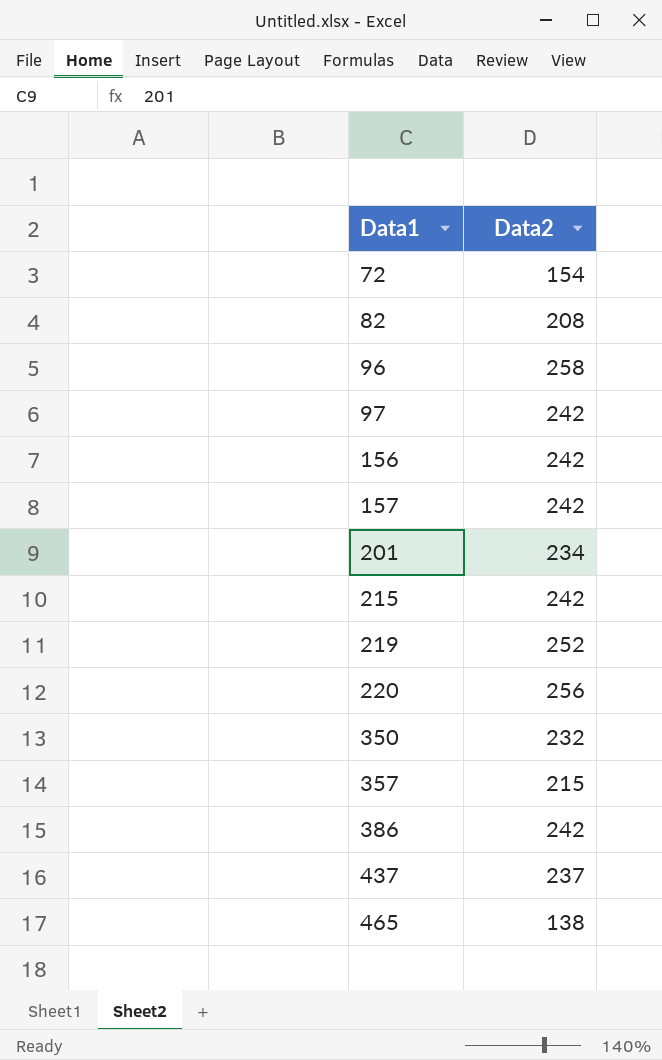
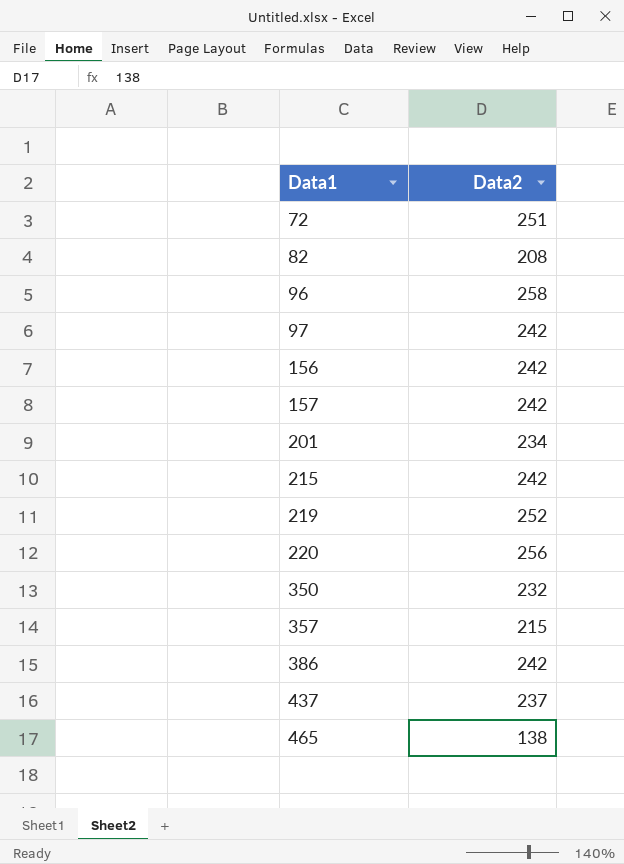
72 | Data2: 154 -> 251

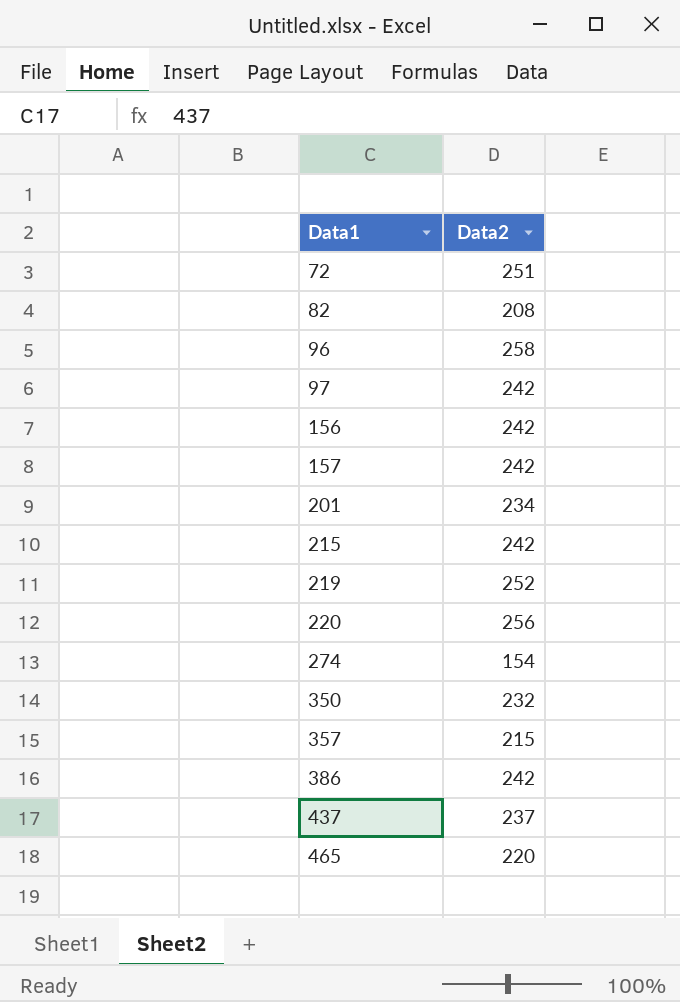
row 274: none -> 154
465 | Data2: 138 -> 220

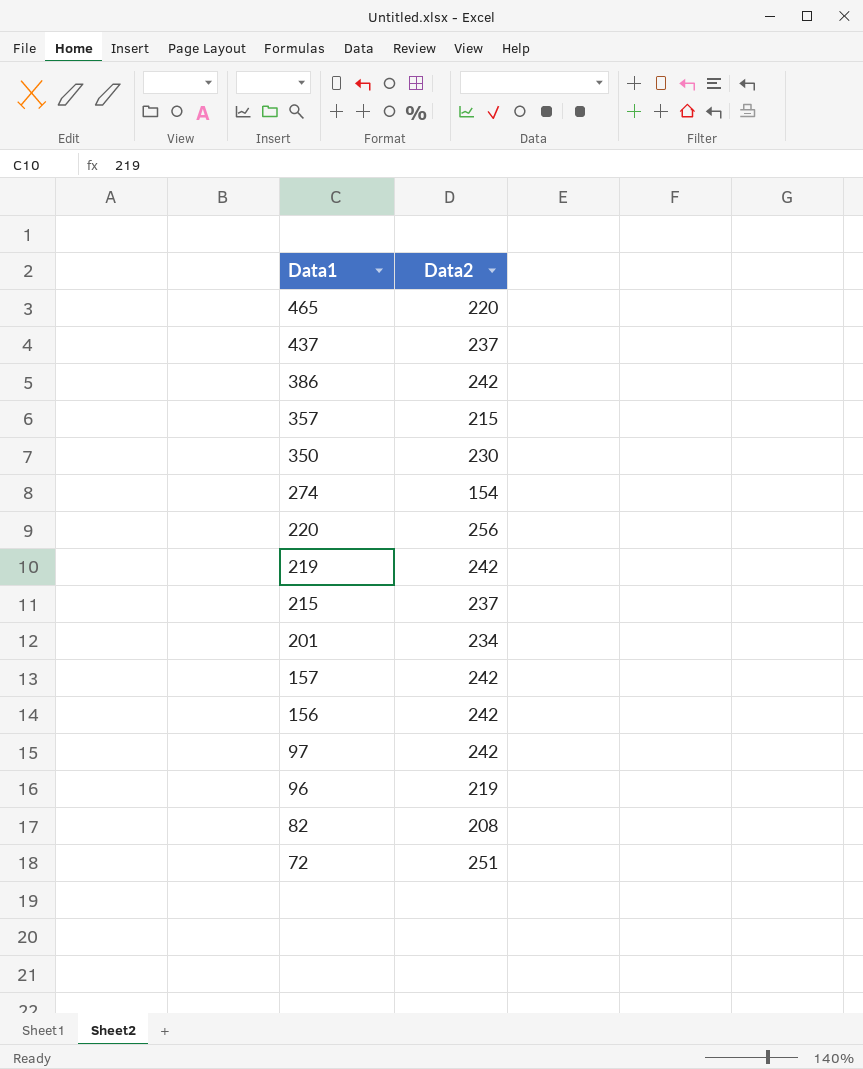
row order: Data1 ascending -> Data1 descending
350 | Data2: 232 -> 230
219 | Data2: 252 -> 242
215 | Data2: 242 -> 237
96 | Data2: 258 -> 219

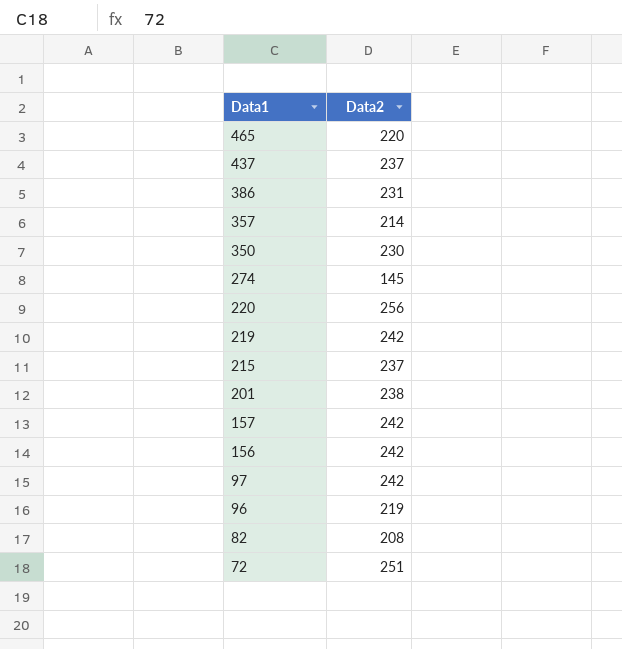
386 | Data2: 242 -> 231
357 | Data2: 215 -> 214
274 | Data2: 154 -> 145
201 | Data2: 234 -> 238

